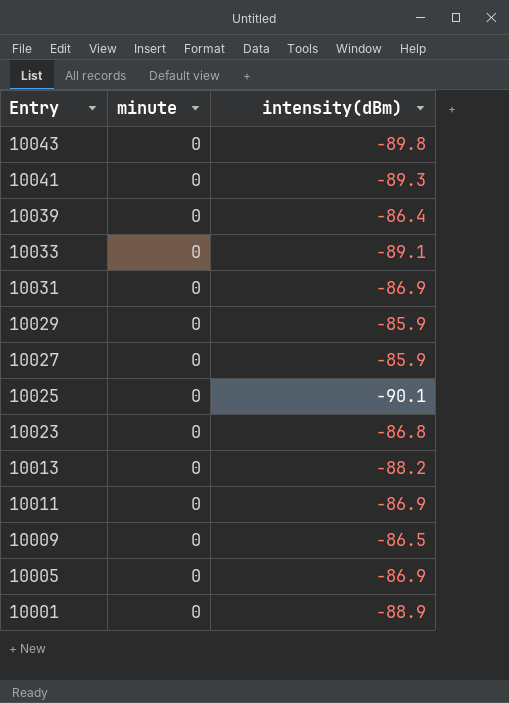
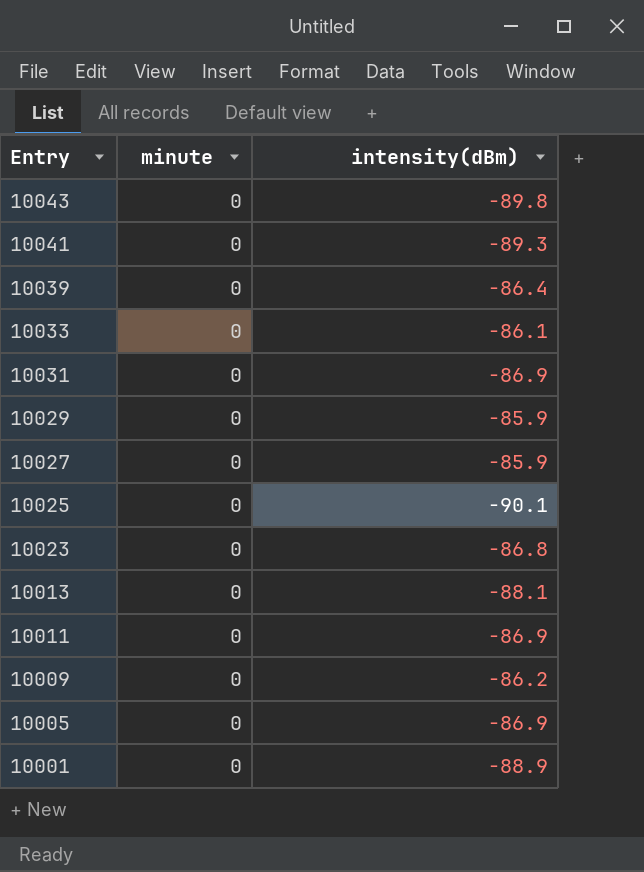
10033 | intensity(dBm): -89.1 -> -86.1
10013 | intensity(dBm): -88.2 -> -88.1
10009 | intensity(dBm): -86.5 -> -86.2

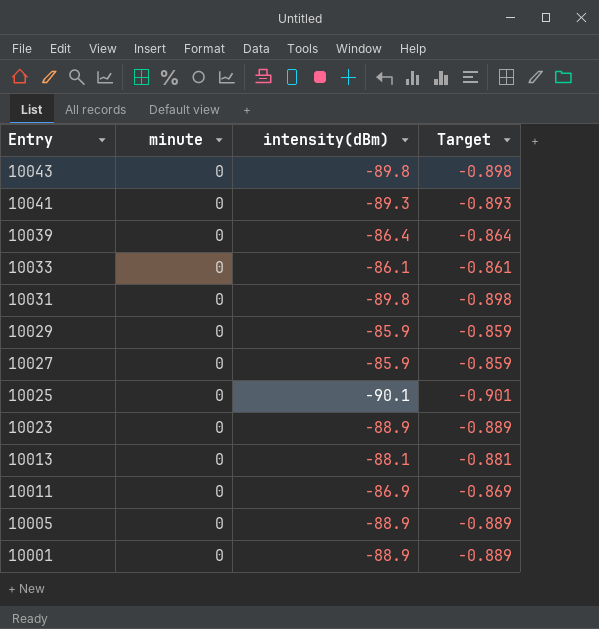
column Target | formula: none -> [intensity(dBm)] * 0.01
row 10009: 0 | -86.2 -> none
10031 | intensity(dBm): -86.9 -> -89.8
10023 | intensity(dBm): -86.8 -> -88.9
10005 | intensity(dBm): -86.9 -> -88.9

